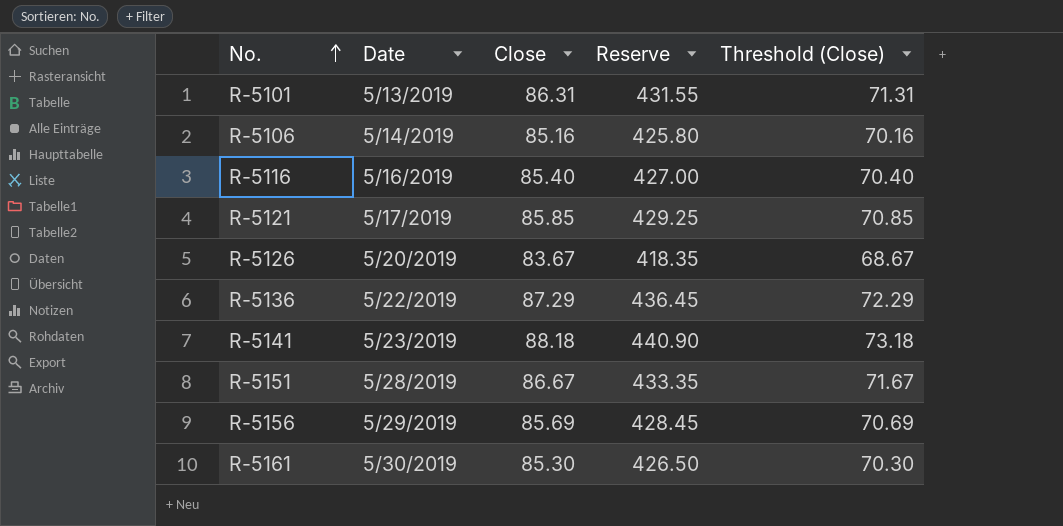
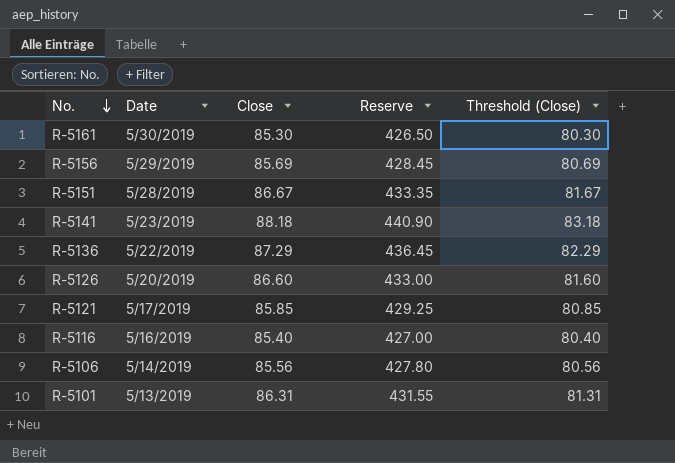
row order: No. ascending -> No. descending
column Threshold (Close) | formula: [Close] - 15 -> [Close] - 5
R-5126 | Close: 83.67 -> 86.60
R-5126 | Reserve: 418.35 -> 433.00
R-5106 | Close: 85.16 -> 85.56
R-5106 | Reserve: 425.80 -> 427.80

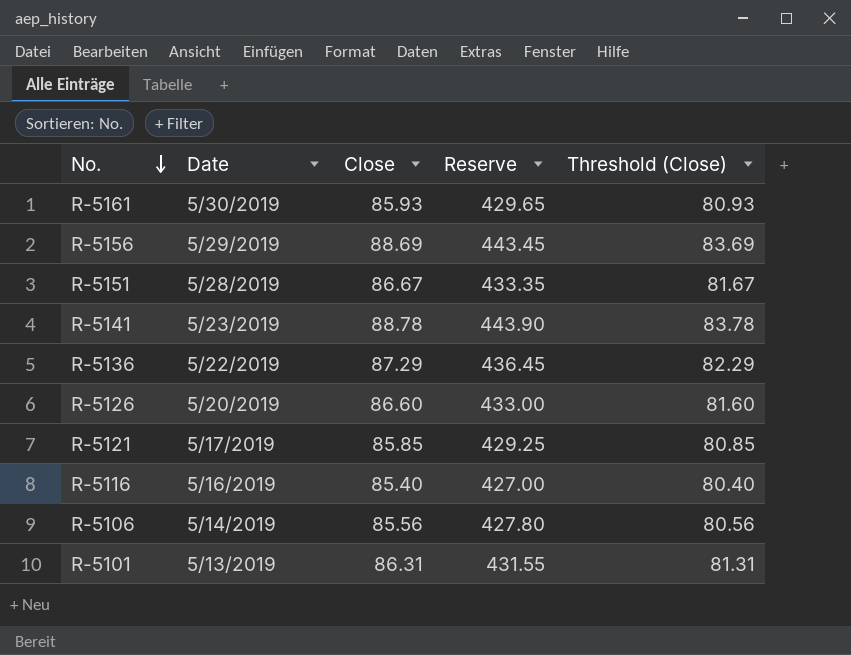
R-5161 | Close: 85.30 -> 85.93
R-5161 | Reserve: 426.50 -> 429.65
R-5161 | Threshold (Close): 80.30 -> 80.93
R-5156 | Close: 85.69 -> 88.69
R-5156 | Reserve: 428.45 -> 443.45
R-5156 | Threshold (Close): 80.69 -> 83.69
R-5141 | Close: 88.18 -> 88.78
R-5141 | Reserve: 440.90 -> 443.90
R-5141 | Threshold (Close): 83.18 -> 83.78

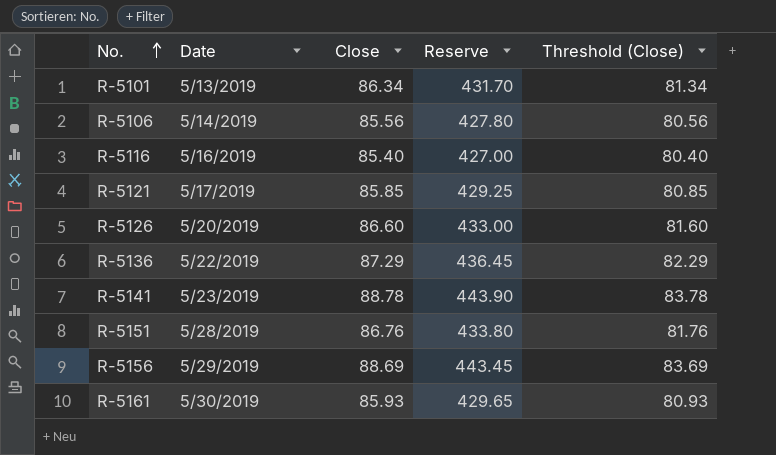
row order: No. descending -> No. ascending
R-5101 | Close: 86.31 -> 86.34
R-5101 | Reserve: 431.55 -> 431.70
R-5101 | Threshold (Close): 81.31 -> 81.34
R-5151 | Close: 86.67 -> 86.76
R-5151 | Reserve: 433.35 -> 433.80
R-5151 | Threshold (Close): 81.67 -> 81.76

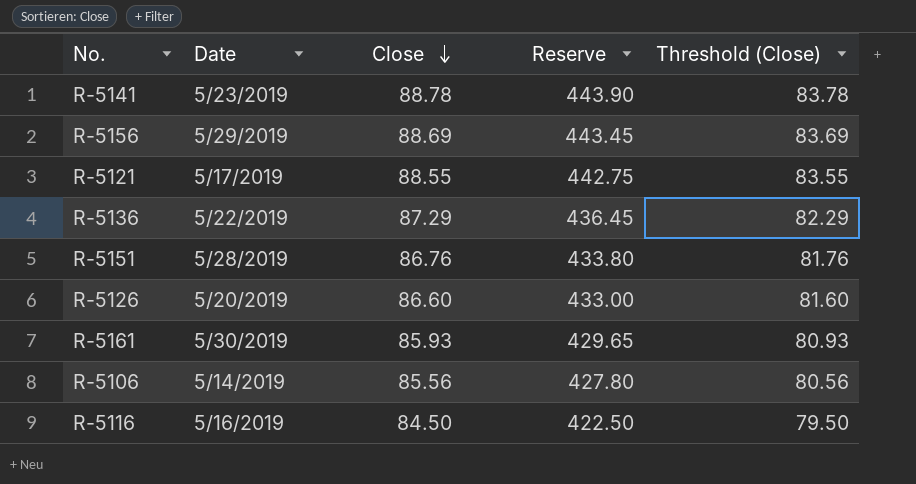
row order: No. ascending -> Close descending
row R-5101: 5/13/2019 | 86.34 | 431.70 | 81.34 -> none
R-5121 | Close: 85.85 -> 88.55
R-5121 | Reserve: 429.25 -> 442.75
R-5121 | Threshold (Close): 80.85 -> 83.55
R-5116 | Close: 85.40 -> 84.50
R-5116 | Reserve: 427.00 -> 422.50
R-5116 | Threshold (Close): 80.40 -> 79.50

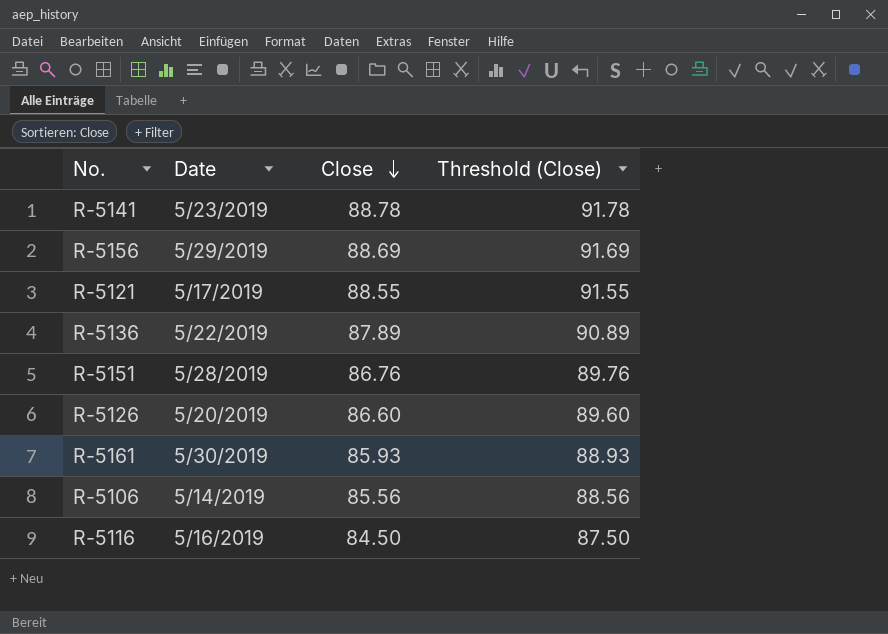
column Reserve | formula: [Close] * 5 -> none
column Threshold (Close) | formula: [Close] - 5 -> [Close] + 3
R-5136 | Close: 87.29 -> 87.89

